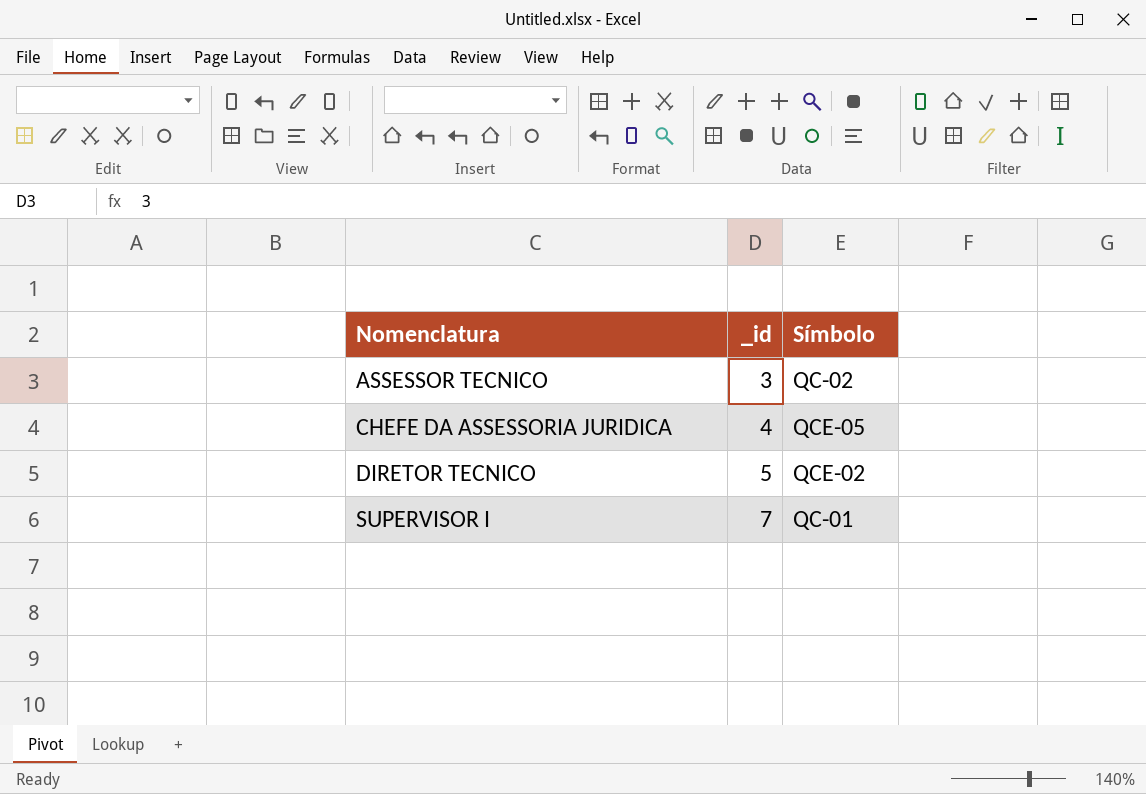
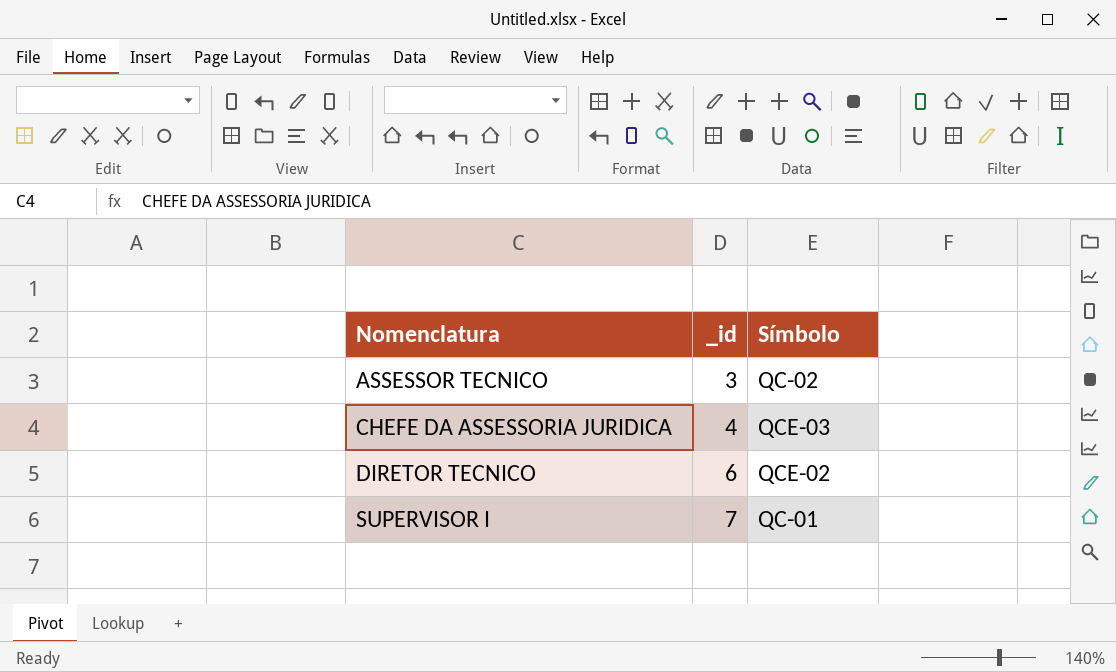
CHEFE DA ASSESSORIA JURIDICA | Símbolo: QCE-05 -> QCE-03
DIRETOR TECNICO | _id: 5 -> 6

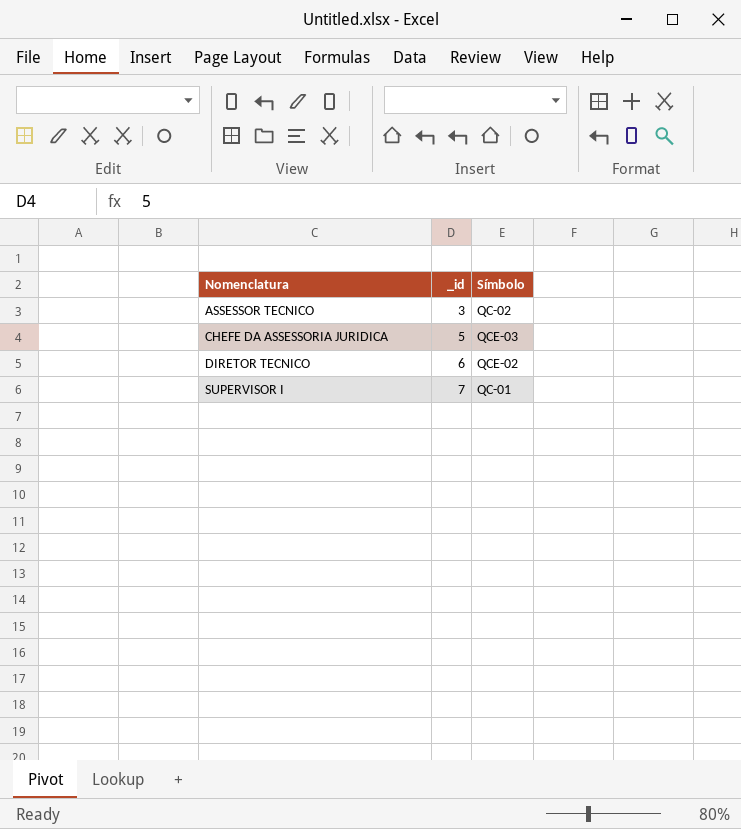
CHEFE DA ASSESSORIA JURIDICA | _id: 4 -> 5

